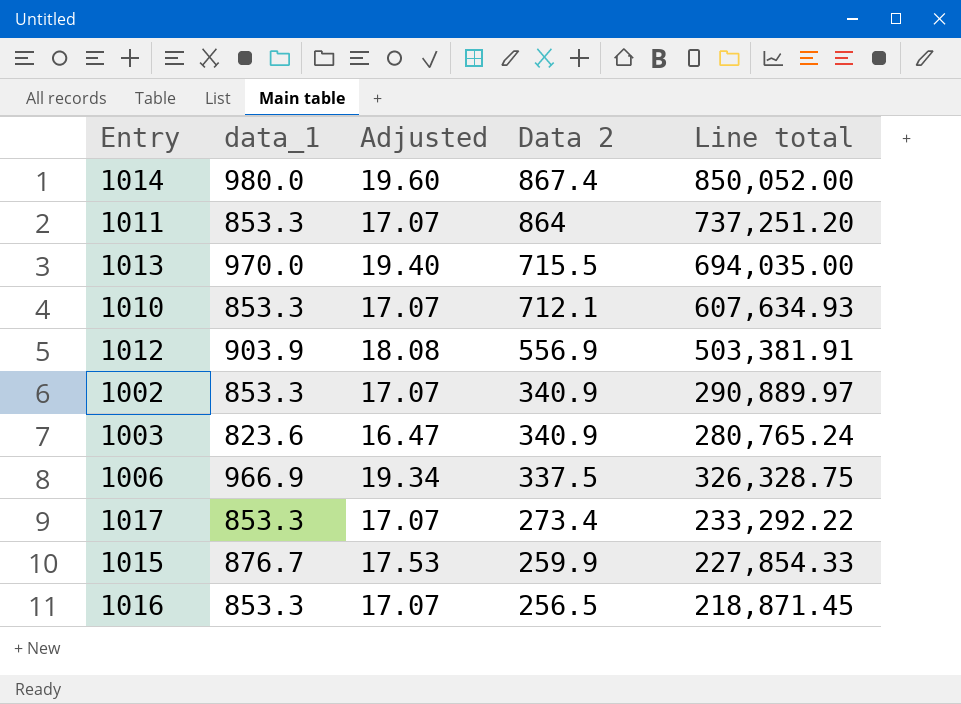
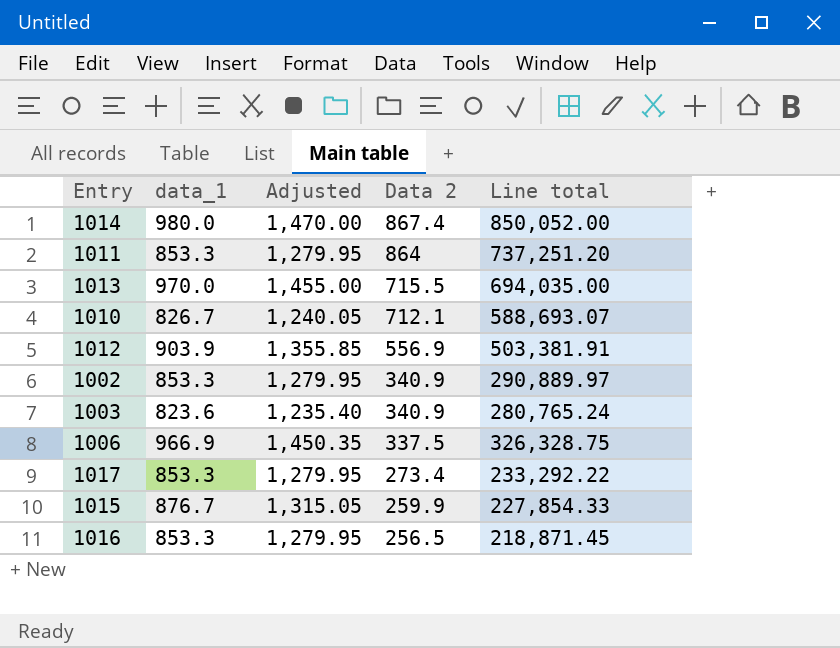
column Adjusted | formula: [data_1] * 0.02 -> [data_1] * 1.5
1010 | data_1: 853.3 -> 826.7
1010 | Line total: 607,634.93 -> 588,693.07

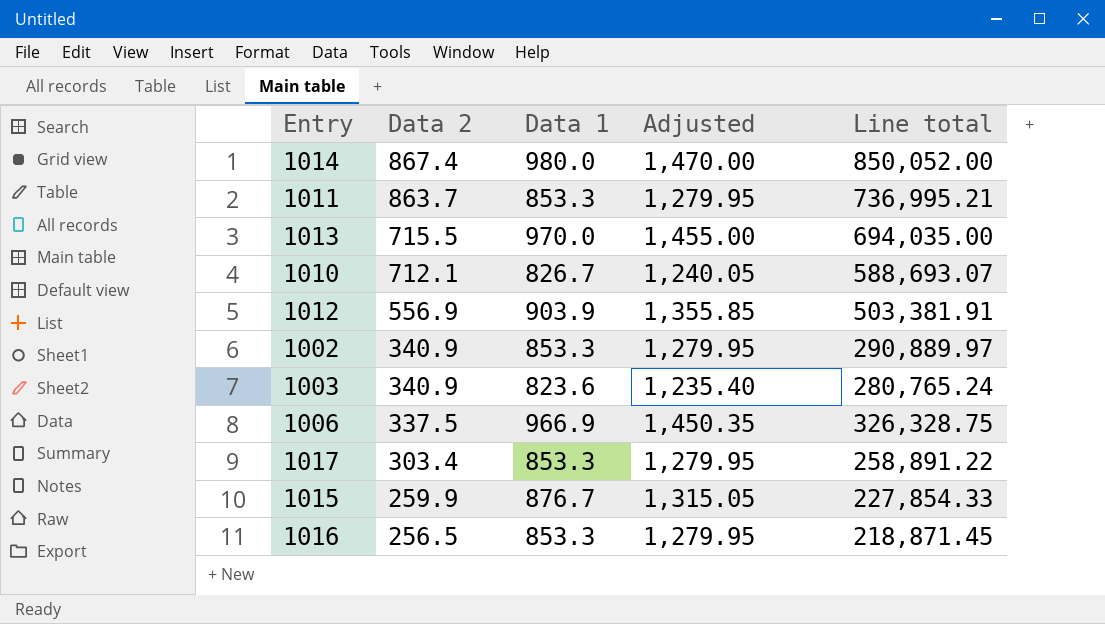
column Data 2 | position: 4 -> 2
column name: data_1 -> Data 1
1011 | Data 2: 864 -> 863.7
1011 | Line total: 737,251.20 -> 736,995.21
1017 | Data 2: 273.4 -> 303.4
1017 | Line total: 233,292.22 -> 258,891.22

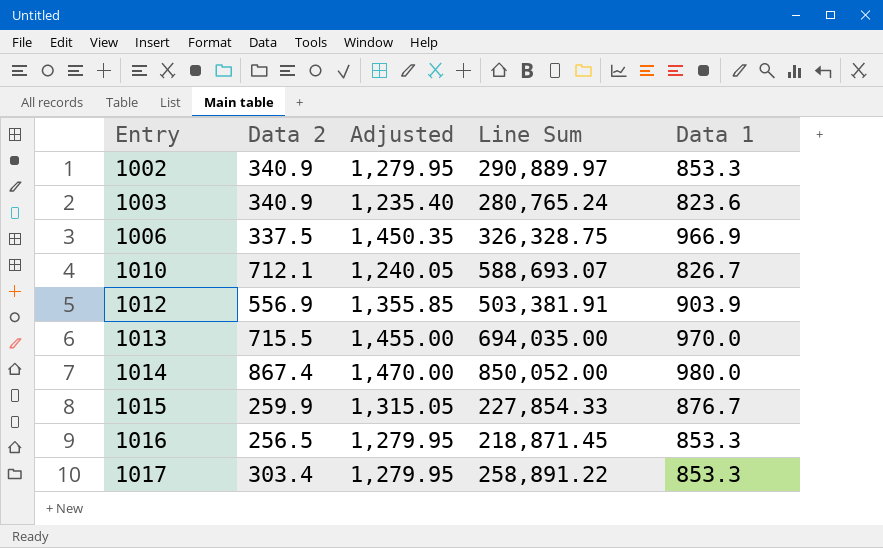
row order: Data 2 descending -> Entry ascending
column name: Line total -> Line Sum
column Data 1 | position: 3 -> 5
row 1011: 863.7 | 853.3 | 1,279.95 | 736,995.21 -> none

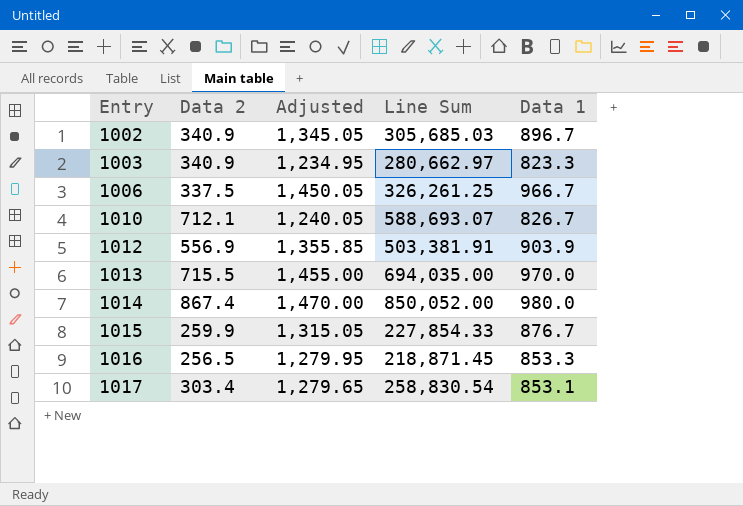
1002 | Adjusted: 1,279.95 -> 1,345.05
1002 | Line Sum: 290,889.97 -> 305,685.03
1002 | Data 1: 853.3 -> 896.7
1003 | Adjusted: 1,235.40 -> 1,234.95
1003 | Line Sum: 280,765.24 -> 280,662.97
1003 | Data 1: 823.6 -> 823.3
1006 | Adjusted: 1,450.35 -> 1,450.05
1006 | Line Sum: 326,328.75 -> 326,261.25
1006 | Data 1: 966.9 -> 966.7
1017 | Adjusted: 1,279.95 -> 1,279.65
1017 | Line Sum: 258,891.22 -> 258,830.54
1017 | Data 1: 853.3 -> 853.1

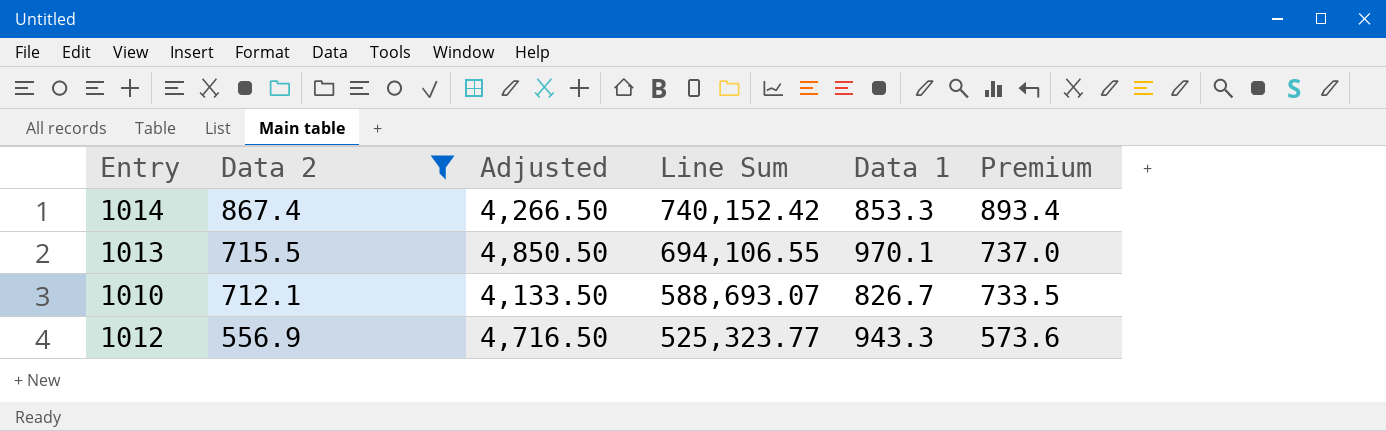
filter: none -> Data 2 >= 556.9
row order: Entry ascending -> Data 2 descending
column Adjusted | formula: [Data 1] * 1.5 -> [Data 1] * 5
column Premium | formula: none -> [Data 2] * 1.03
1014 | Line Sum: 850,052.00 -> 740,152.42
1014 | Data 1: 980.0 -> 853.3
1013 | Line Sum: 694,035.00 -> 694,106.55
1013 | Data 1: 970.0 -> 970.1
1012 | Line Sum: 503,381.91 -> 525,323.77
1012 | Data 1: 903.9 -> 943.3

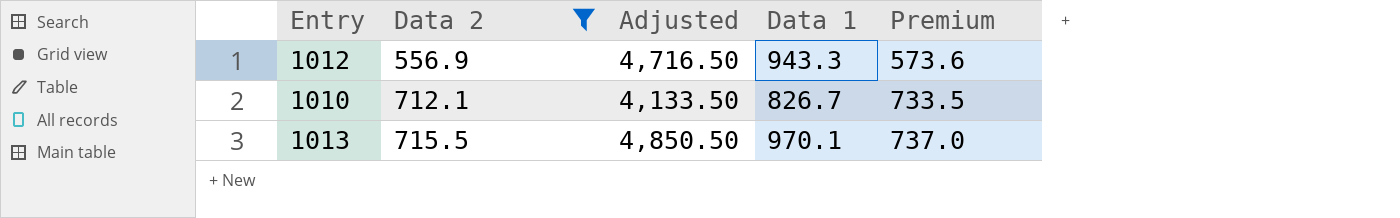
row order: Data 2 descending -> Data 2 ascending
column Line Sum | formula: [Data 2] * [Data 1] -> none
row 1014: 867.4 | 4,266.50 | 740,152.42 | 853.3 | 893.4 -> none

